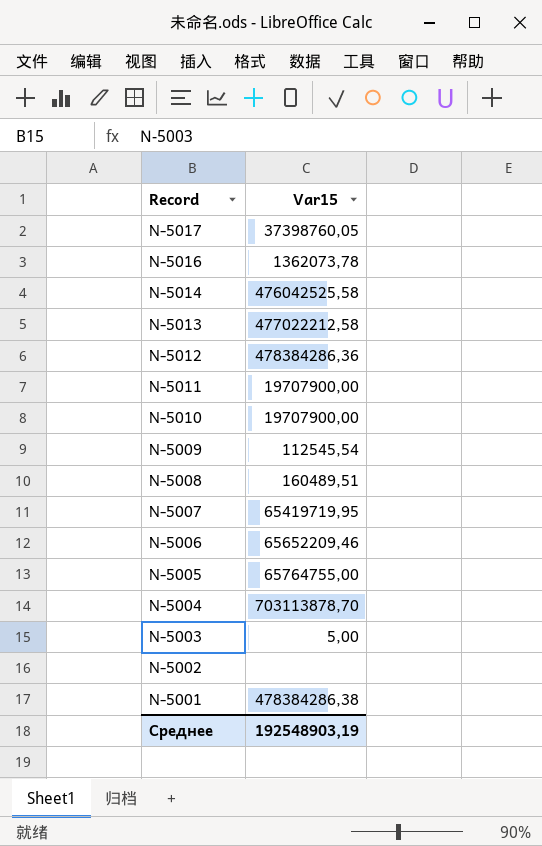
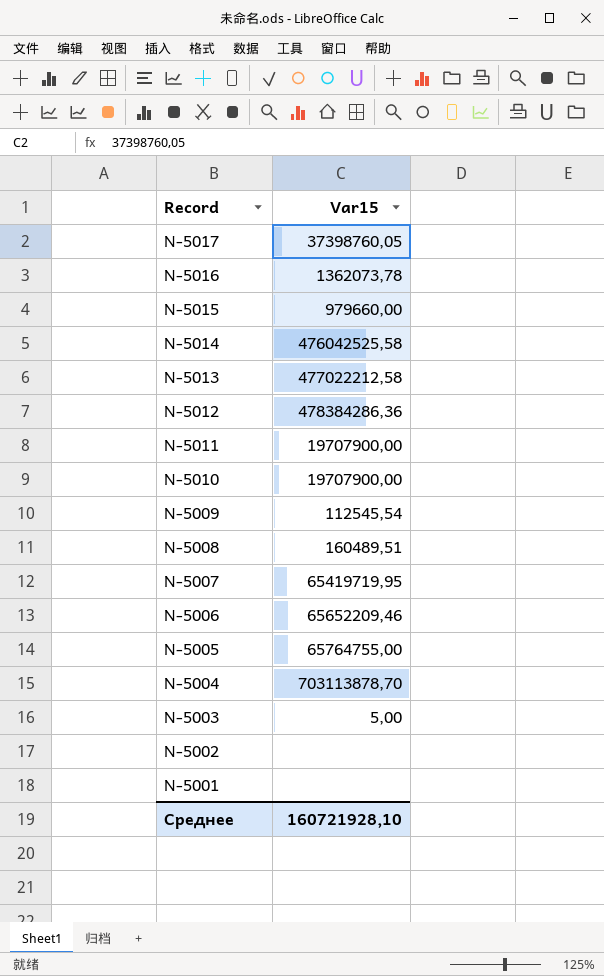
row N-5015: none -> 979660,00
N-5001 | Var15: 478384286,38 -> none
Среднее | Var15: 192548903,19 -> 160721928,10

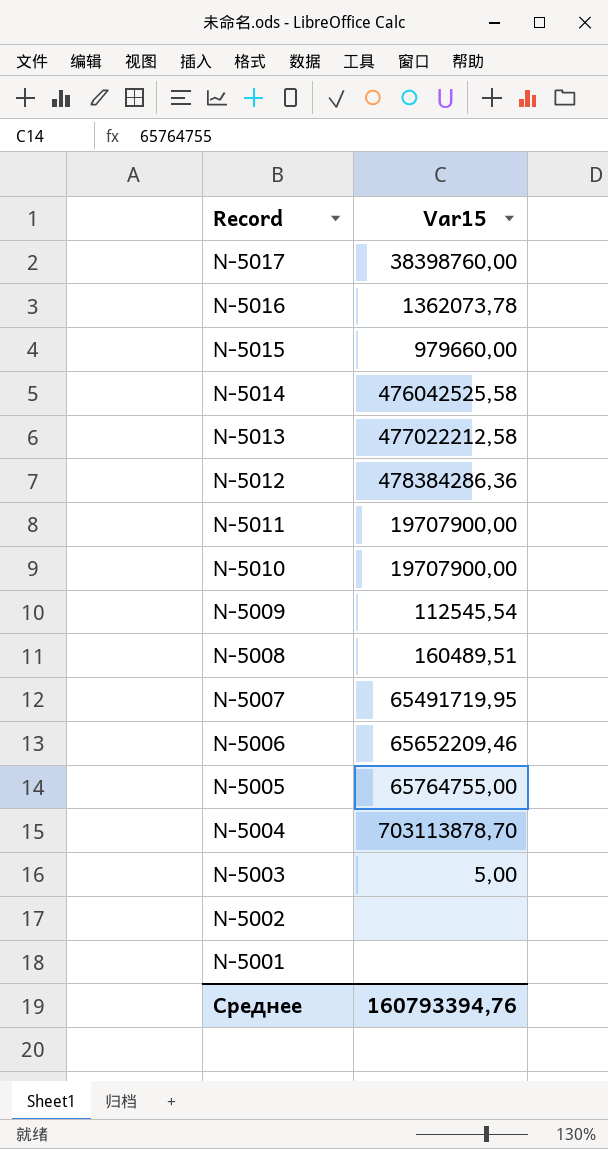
N-5017 | Var15: 37398760,05 -> 38398760,00
N-5007 | Var15: 65419719,95 -> 65491719,95
Среднее | Var15: 160721928,10 -> 160793394,76

